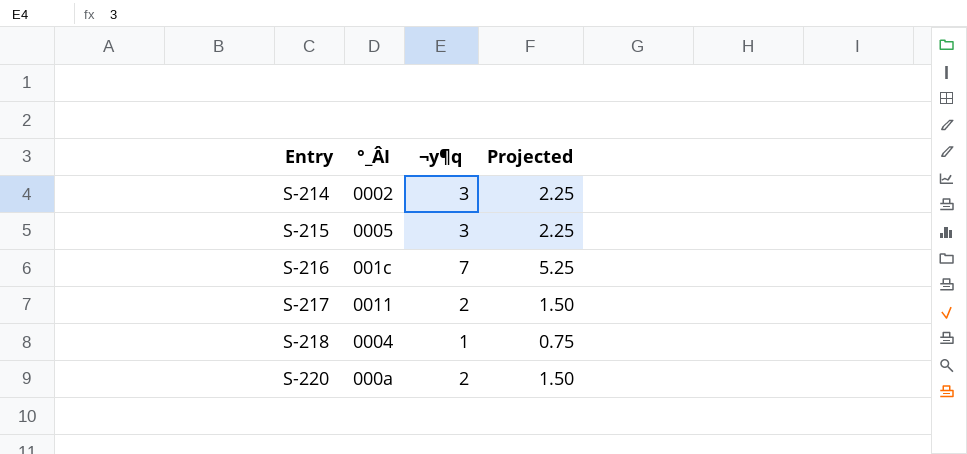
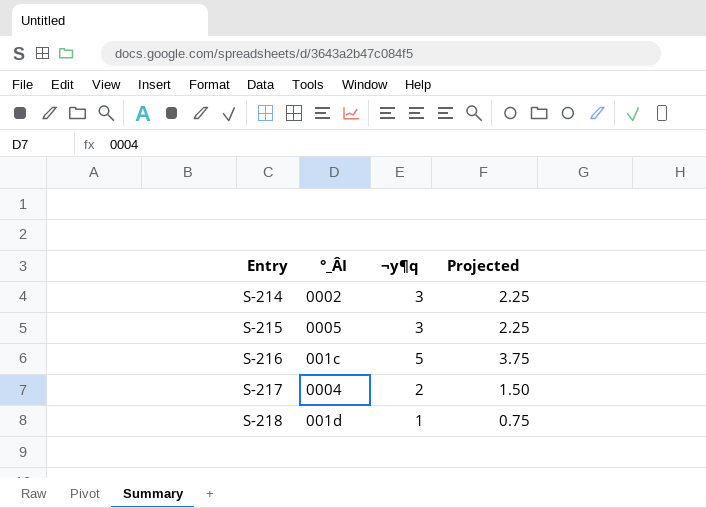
row S-220: 000a | 2 | 1.50 -> none
S-216 | ¬y¶q: 7 -> 5
S-216 | Projected: 5.25 -> 3.75
S-217 | °_ÂI: 0011 -> 0004
S-218 | °_ÂI: 0004 -> 001d

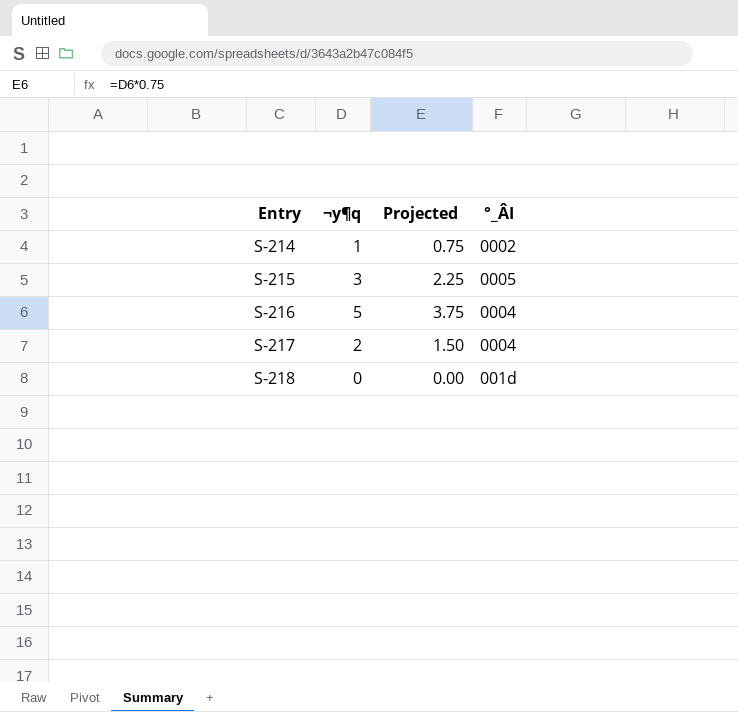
column °_ÂI | position: 2 -> 4
S-214 | ¬y¶q: 3 -> 1
S-214 | Projected: 2.25 -> 0.75
S-216 | °_ÂI: 001c -> 0004
S-218 | ¬y¶q: 1 -> 0
S-218 | Projected: 0.75 -> 0.00

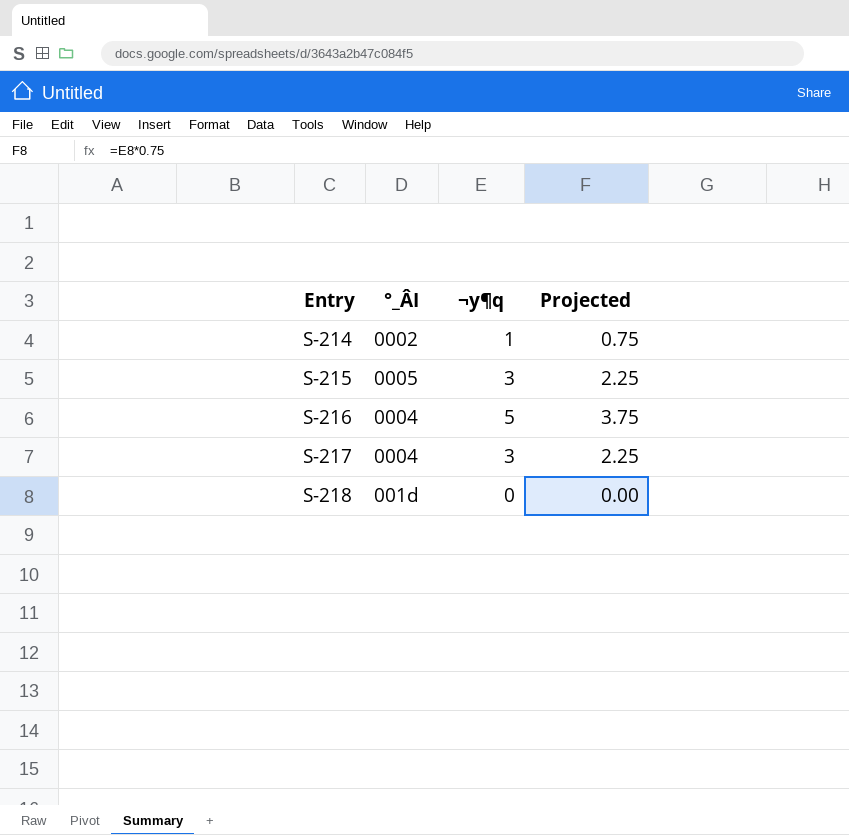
column °_ÂI | position: 4 -> 2
S-217 | ¬y¶q: 2 -> 3
S-217 | Projected: 1.50 -> 2.25

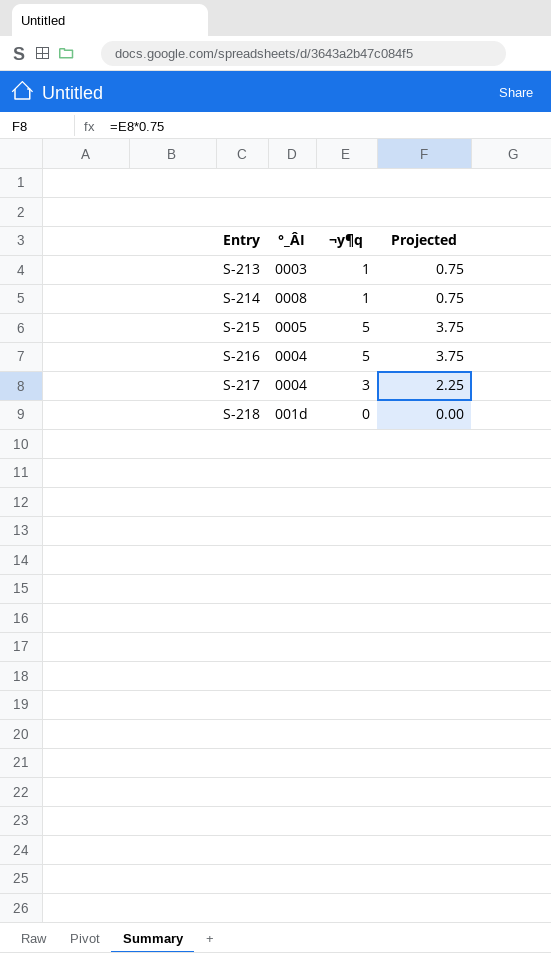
row S-213: none -> 0003 | 1 | 0.75
S-214 | °_ÂI: 0002 -> 0008
S-215 | ¬y¶q: 3 -> 5
S-215 | Projected: 2.25 -> 3.75

